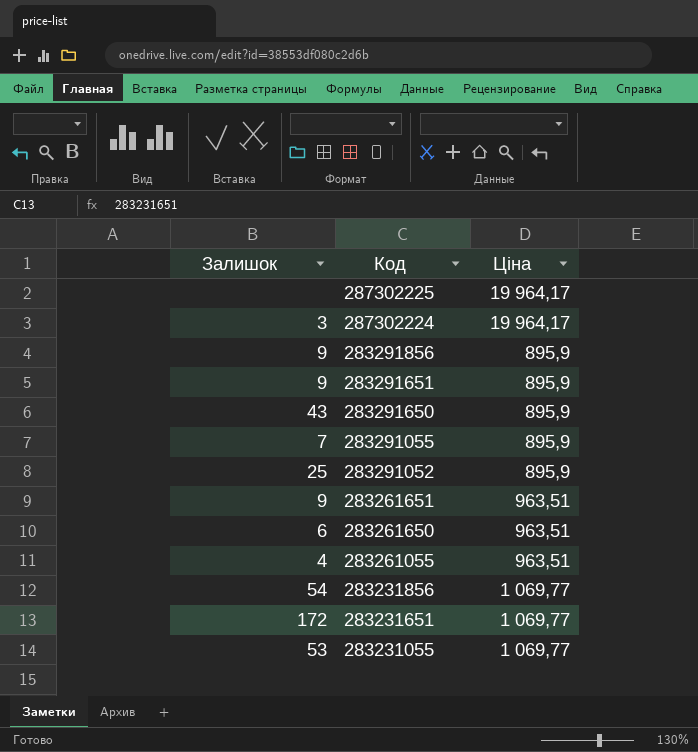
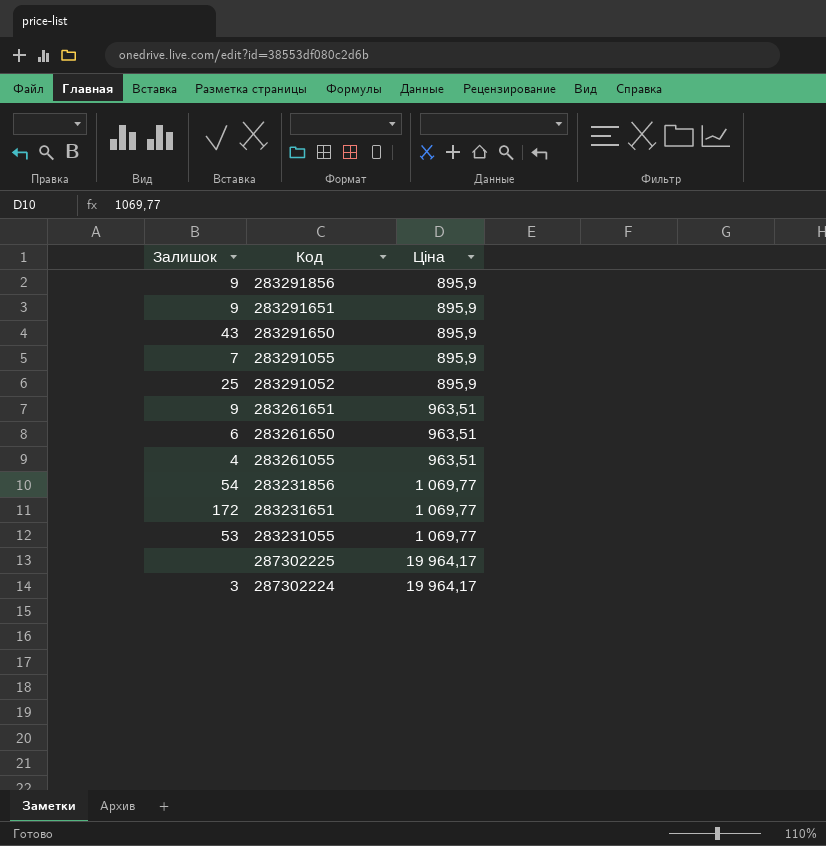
row order: Код descending -> Ціна ascending

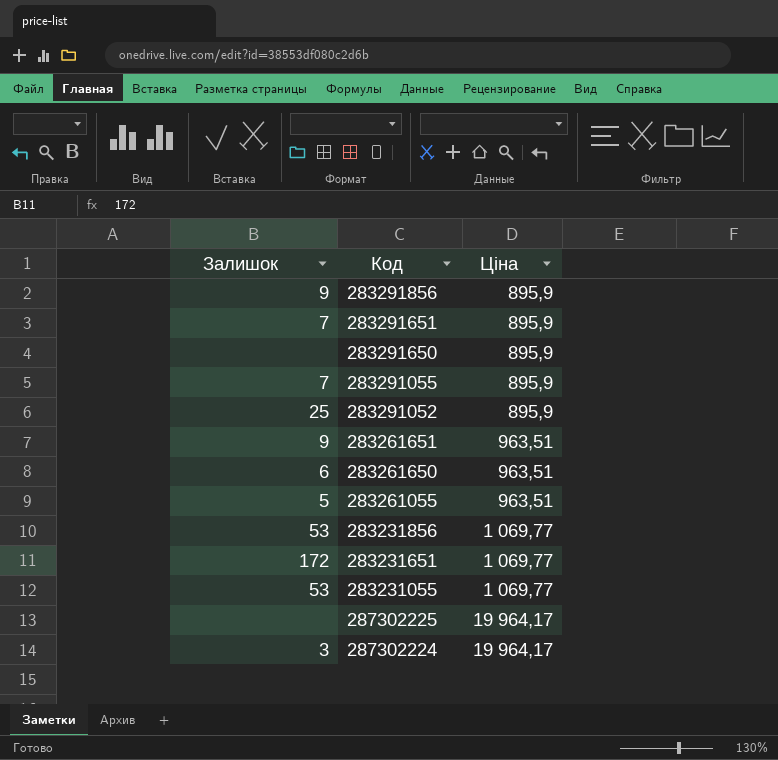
283291651 | Залишок: 9 -> 7
283291650 | Залишок: 43 -> none
283261055 | Залишок: 4 -> 5
283231856 | Залишок: 54 -> 53

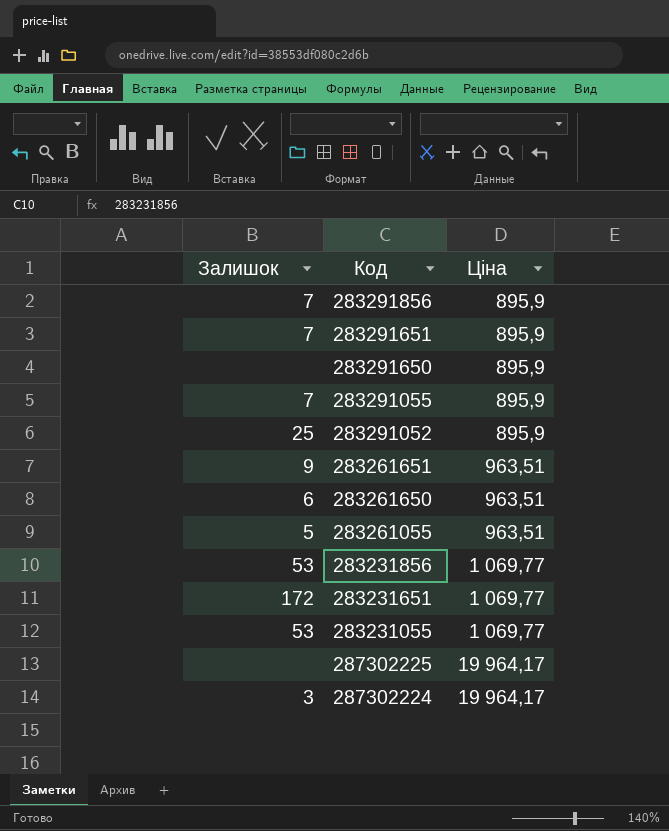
283291856 | Залишок: 9 -> 7

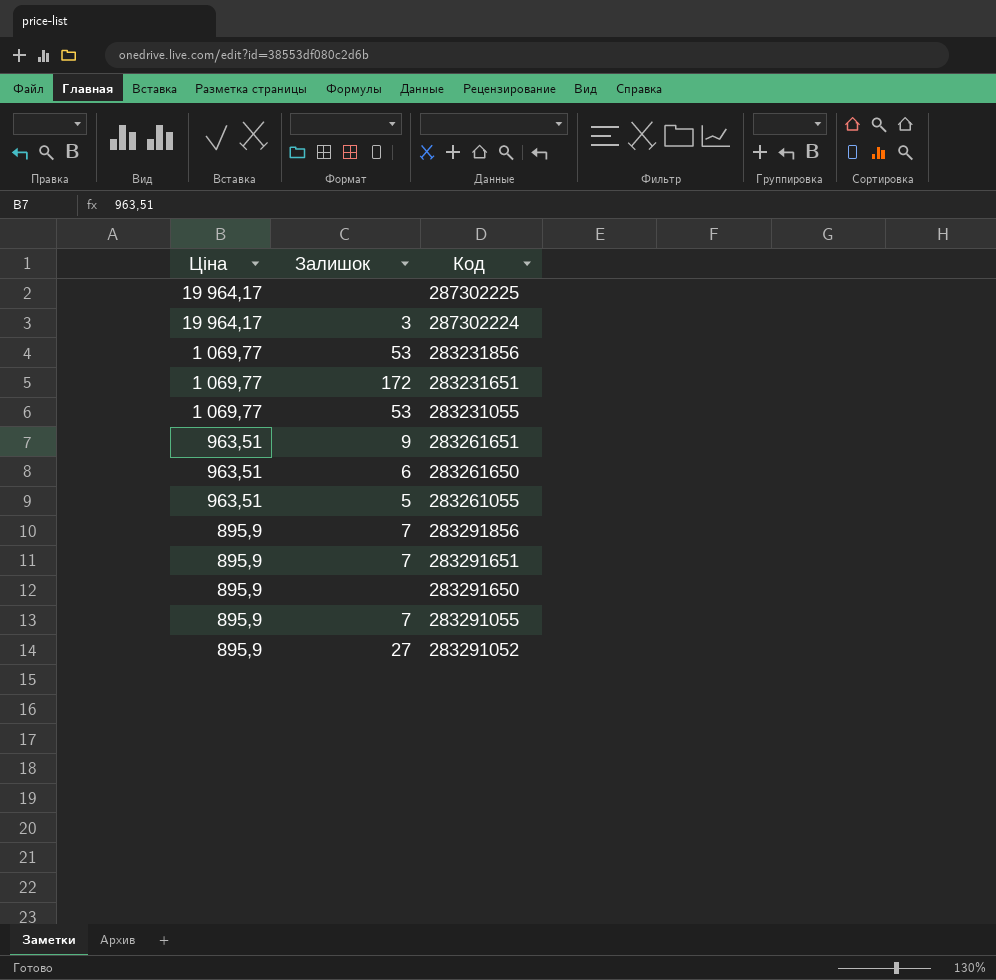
row order: Ціна ascending -> Ціна descending
column Ціна | position: 3 -> 1
283291052 | Залишок: 25 -> 27

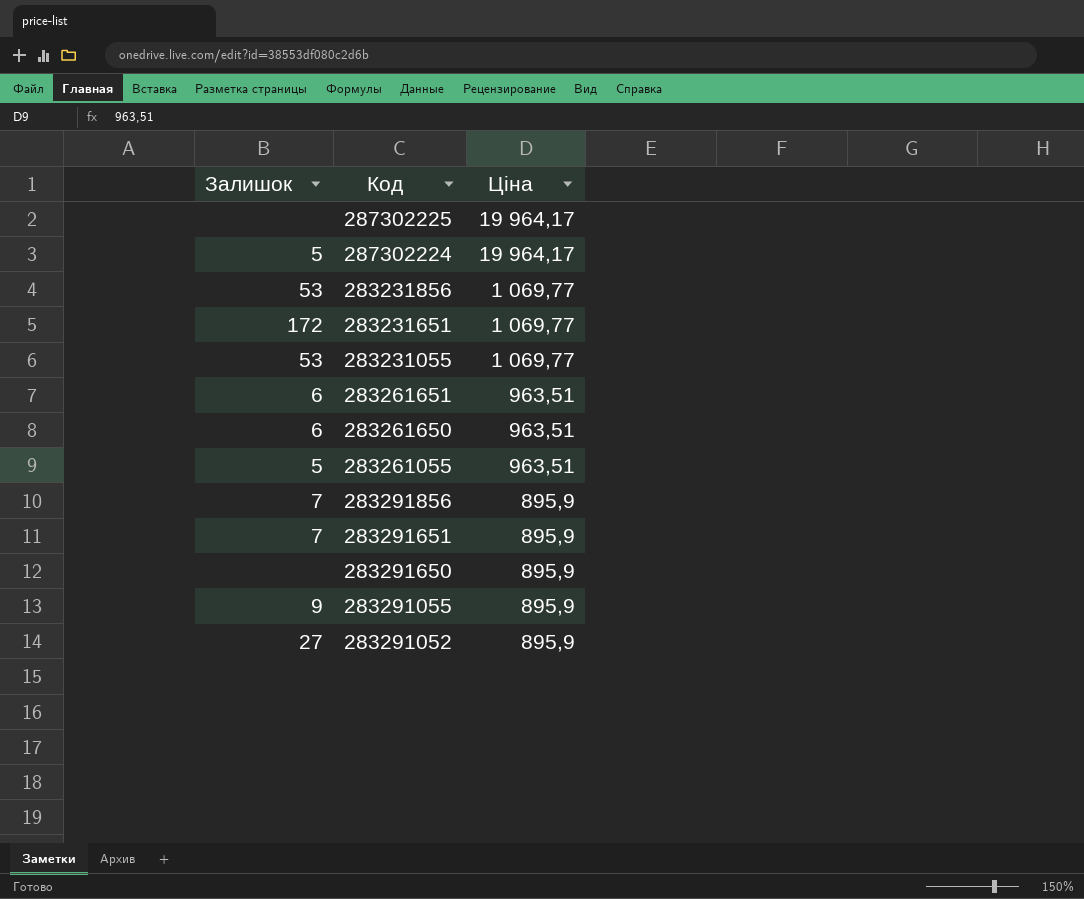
column Ціна | position: 1 -> 3
287302224 | Залишок: 3 -> 5
283261651 | Залишок: 9 -> 6
283291055 | Залишок: 7 -> 9

